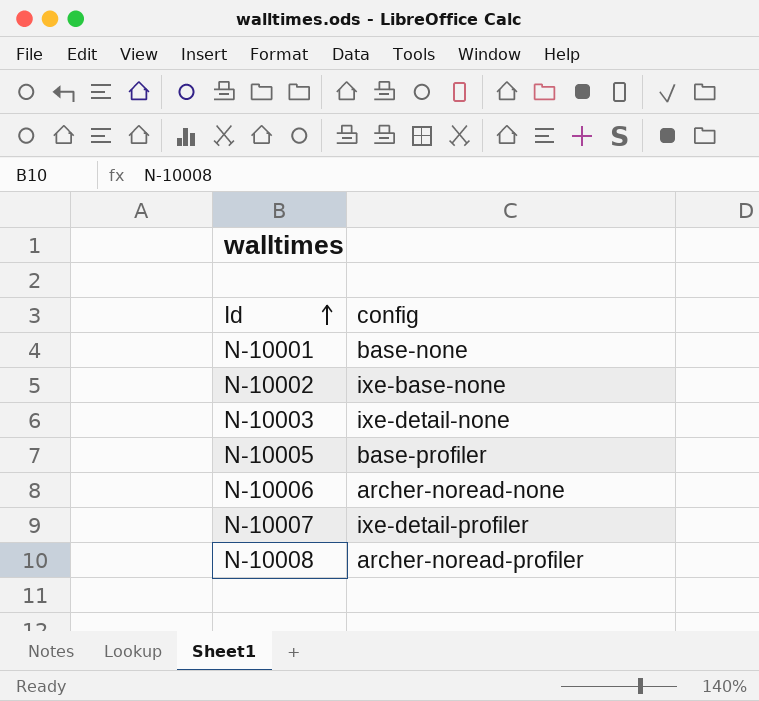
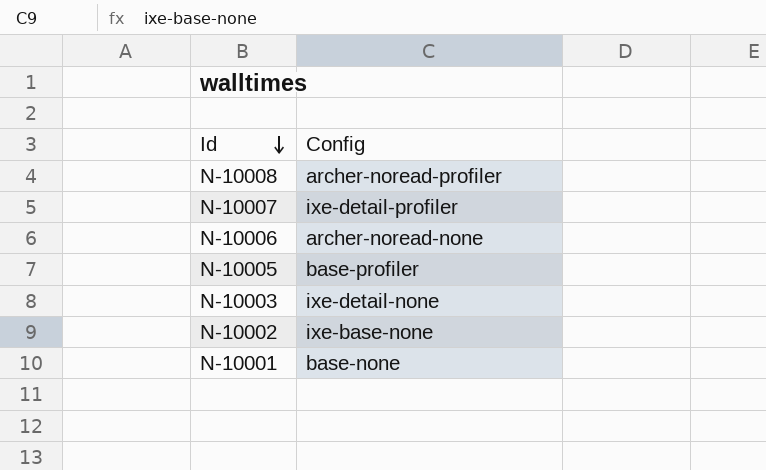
row order: Id ascending -> Id descending
column name: config -> Config

